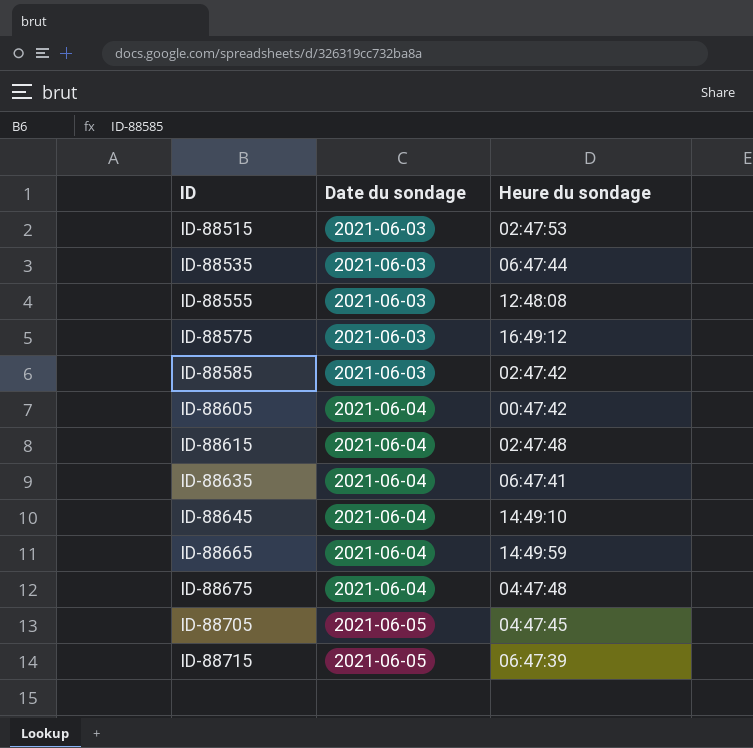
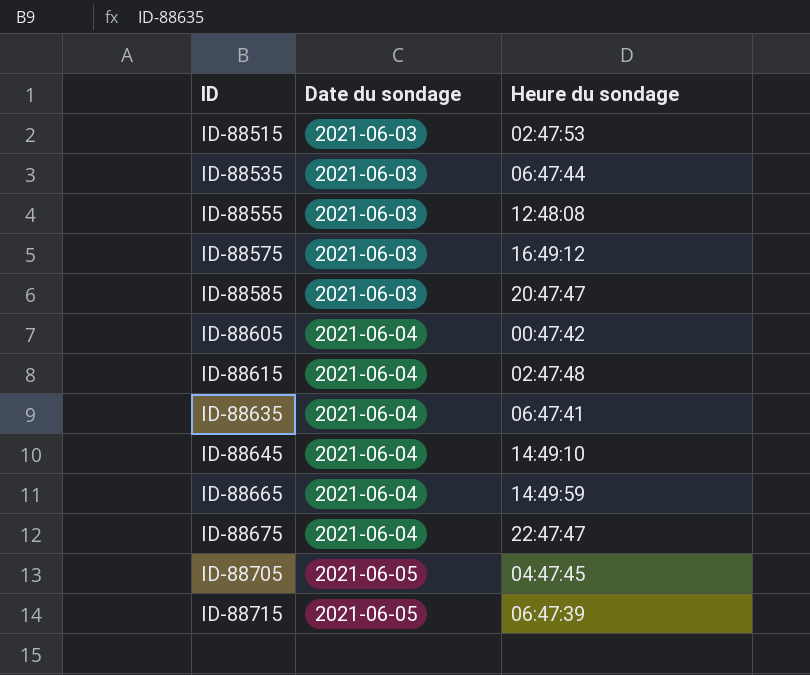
ID-88585 | Heure du sondage: 02:47:42 -> 20:47:47
ID-88675 | Heure du sondage: 04:47:48 -> 22:47:47

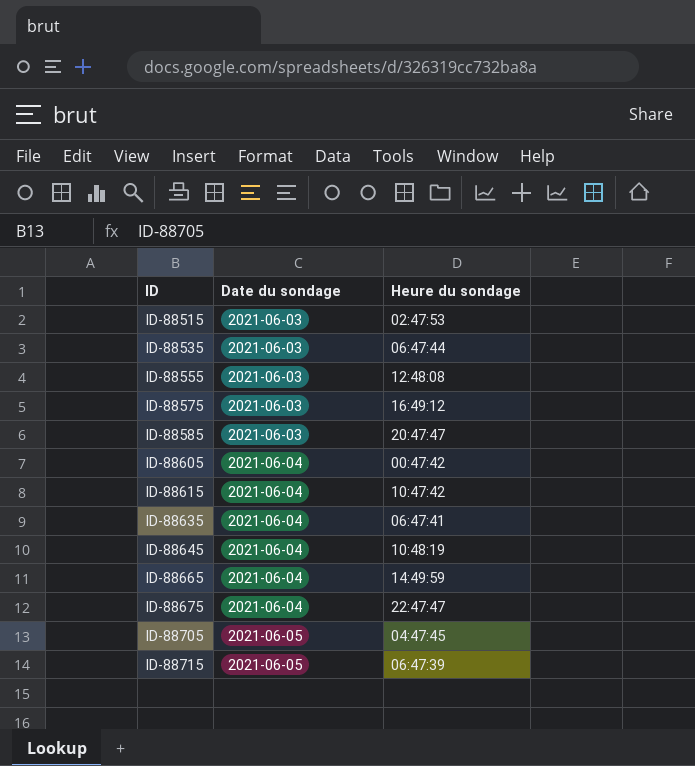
ID-88615 | Heure du sondage: 02:47:48 -> 10:47:42
ID-88645 | Heure du sondage: 14:49:10 -> 10:48:19

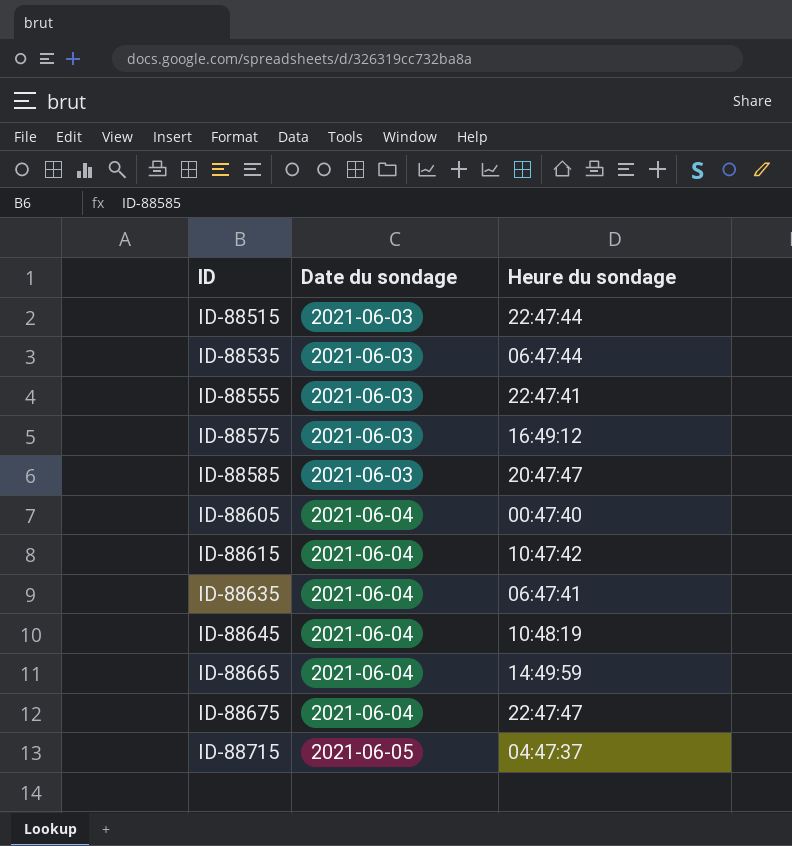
row ID-88705: 2021-06-05 | 04:47:45 -> none
ID-88515 | Heure du sondage: 02:47:53 -> 22:47:44
ID-88555 | Heure du sondage: 12:48:08 -> 22:47:41
ID-88605 | Heure du sondage: 00:47:42 -> 00:47:40
ID-88715 | Heure du sondage: 06:47:39 -> 04:47:37

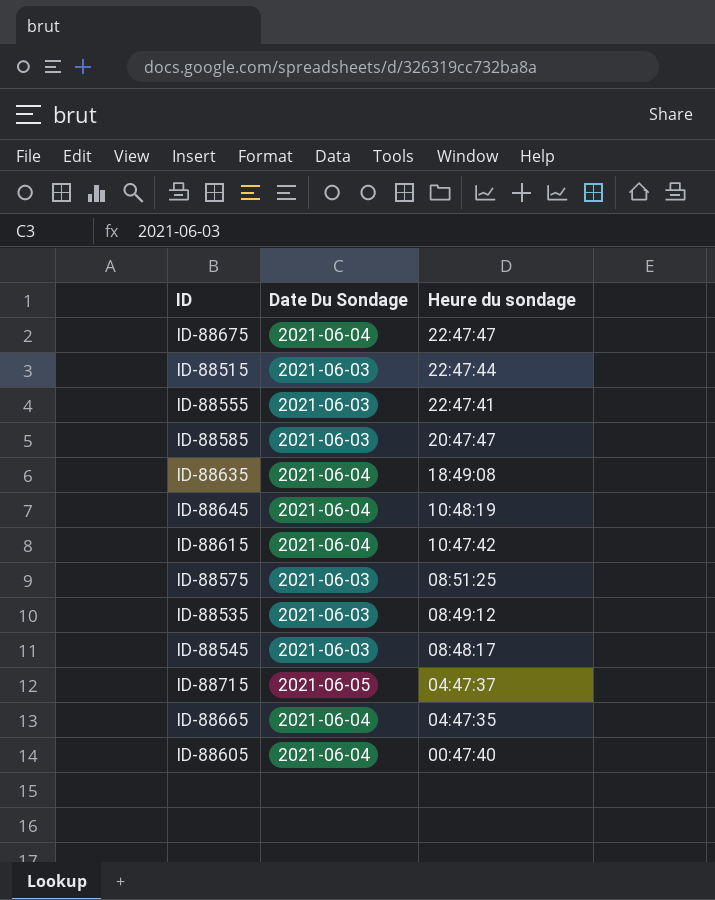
row order: ID ascending -> Heure du sondage descending
column name: Date du sondage -> Date Du Sondage
ID-88635 | Heure du sondage: 06:47:41 -> 18:49:08
ID-88575 | Heure du sondage: 16:49:12 -> 08:51:25
ID-88535 | Heure du sondage: 06:47:44 -> 08:49:12
row ID-88545: none -> 2021-06-03 | 08:48:17
ID-88665 | Heure du sondage: 14:49:59 -> 04:47:35

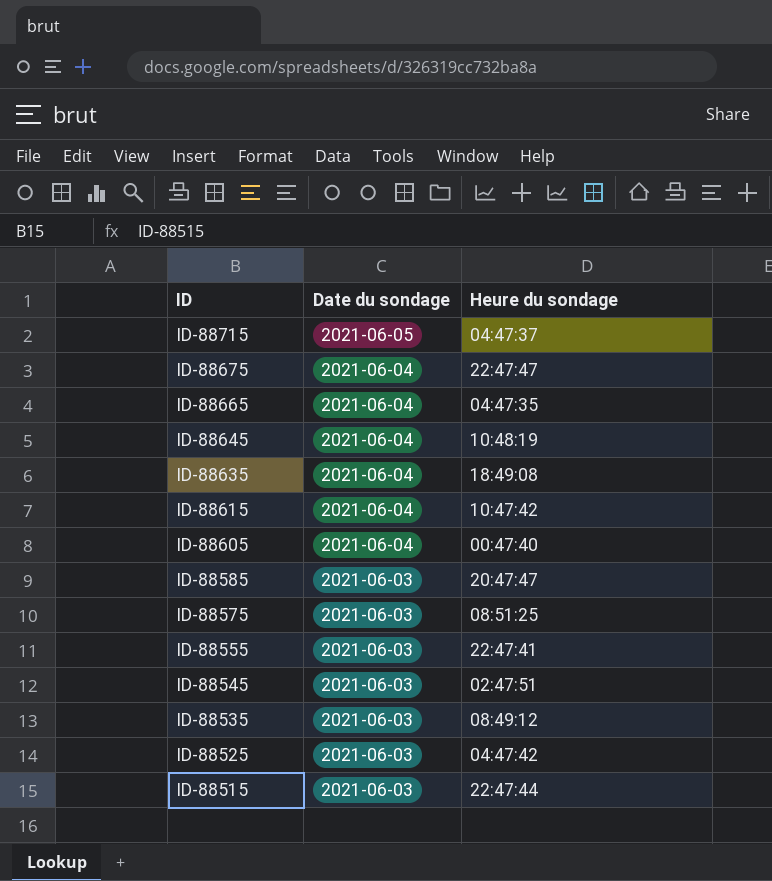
row order: Heure du sondage descending -> ID descending
column name: Date Du Sondage -> Date du sondage
ID-88545 | Heure du sondage: 08:48:17 -> 02:47:51
row ID-88525: none -> 2021-06-03 | 04:47:42

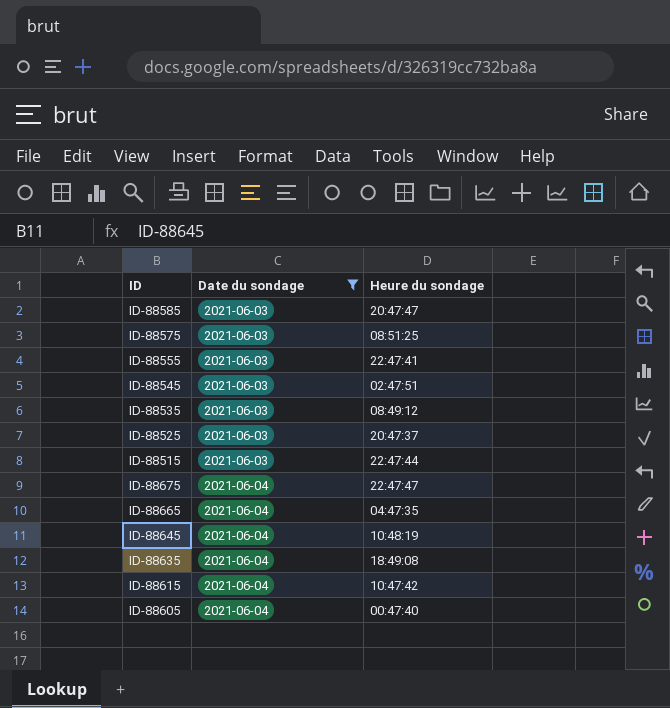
filter: none -> Date du sondage != 2021-06-05
row order: ID descending -> Date du sondage ascending
ID-88525 | Heure du sondage: 04:47:42 -> 20:47:37

